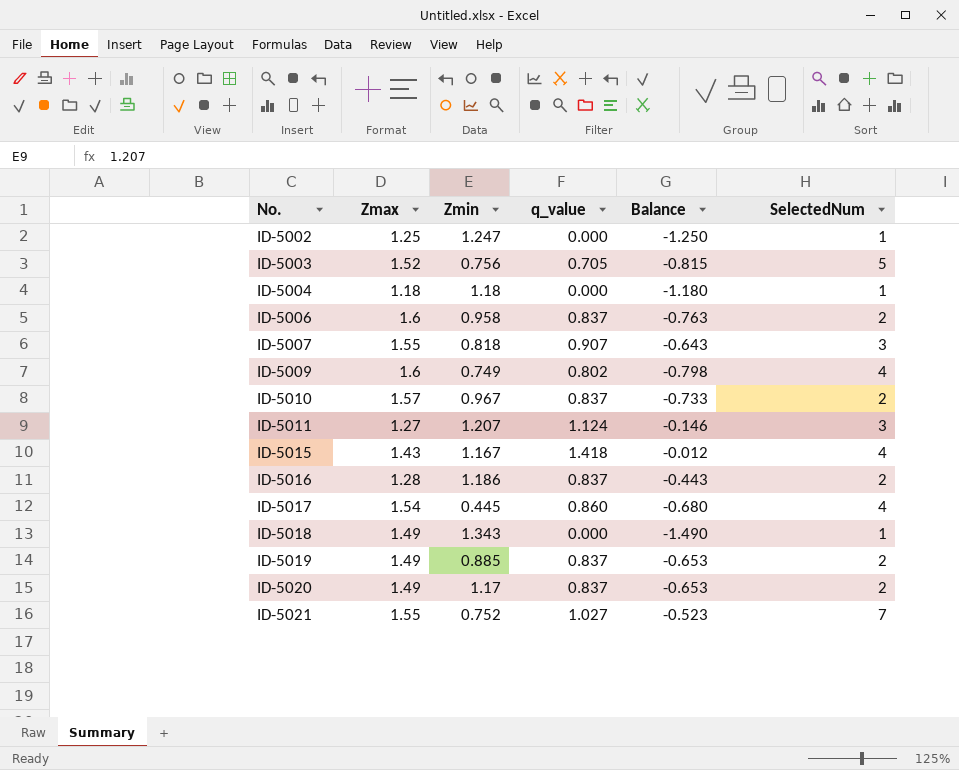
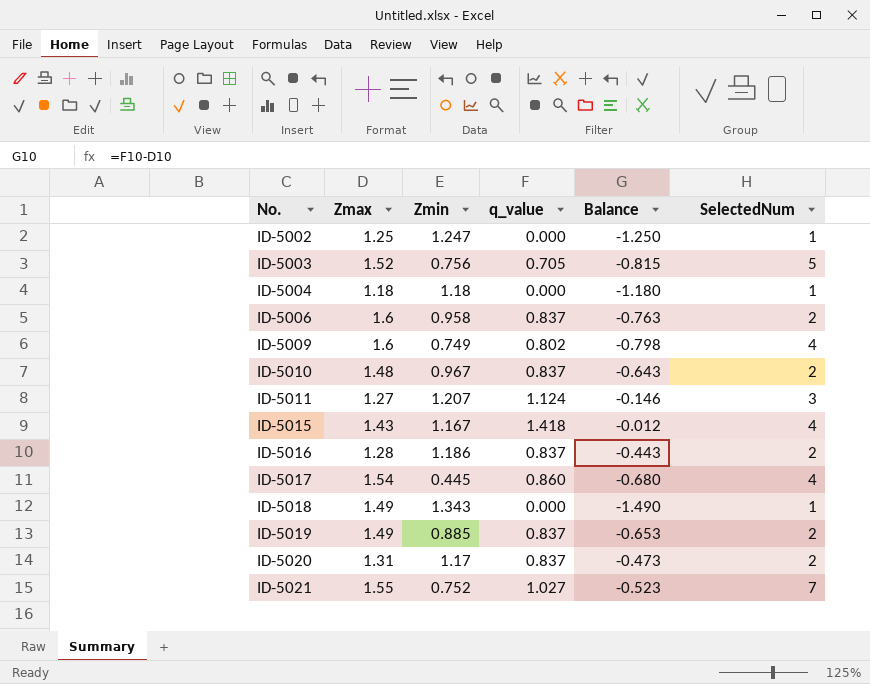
row ID-5007: 1.55 | 0.818 | 0.907 | -0.643 | 3 -> none
ID-5010 | Zmax: 1.57 -> 1.48
ID-5010 | Balance: -0.733 -> -0.643
ID-5020 | Zmax: 1.49 -> 1.31
ID-5020 | Balance: -0.653 -> -0.473

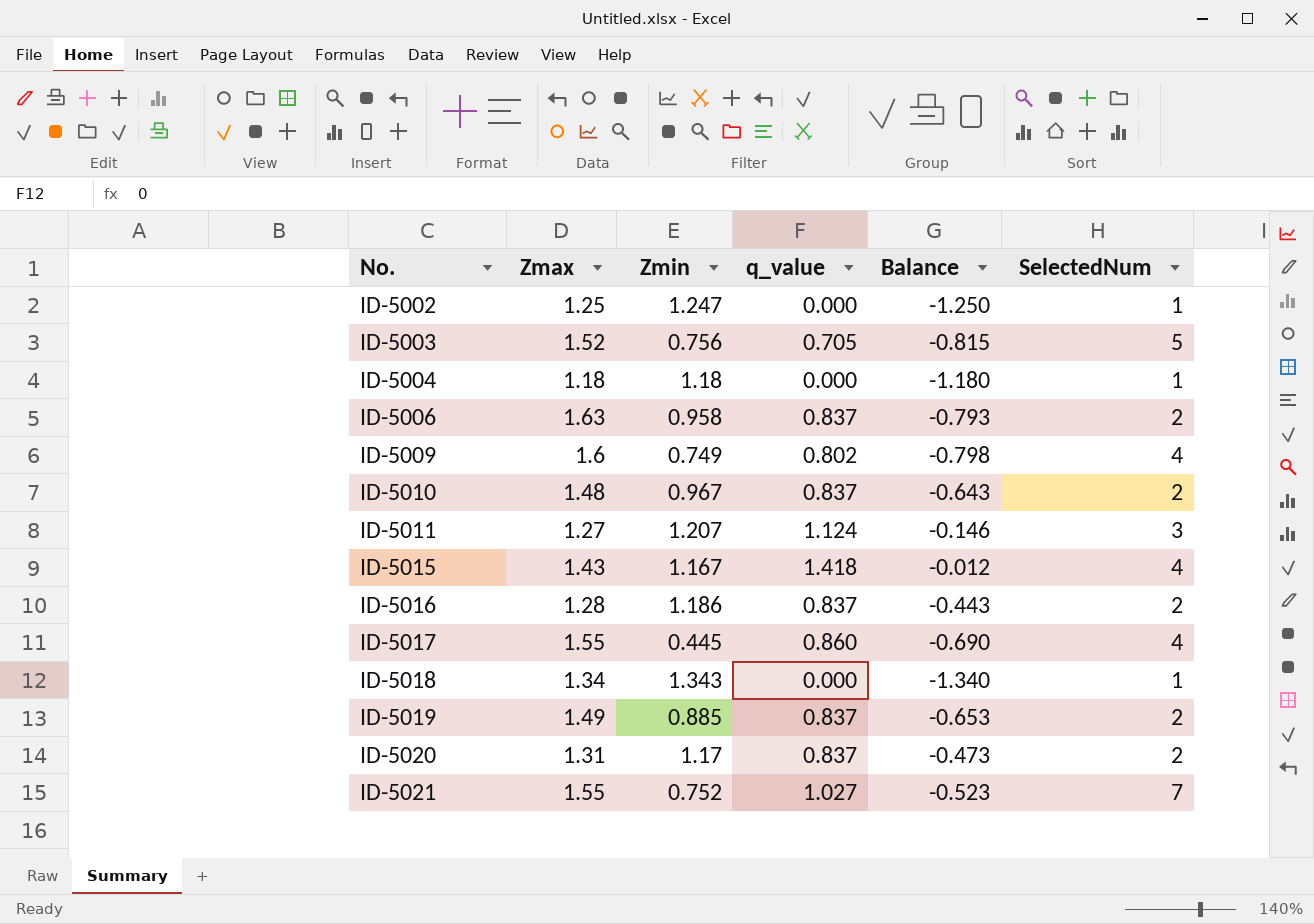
ID-5006 | Zmax: 1.6 -> 1.63
ID-5006 | Balance: -0.763 -> -0.793
ID-5017 | Zmax: 1.54 -> 1.55
ID-5017 | Balance: -0.680 -> -0.690
ID-5018 | Zmax: 1.49 -> 1.34
ID-5018 | Balance: -1.490 -> -1.340

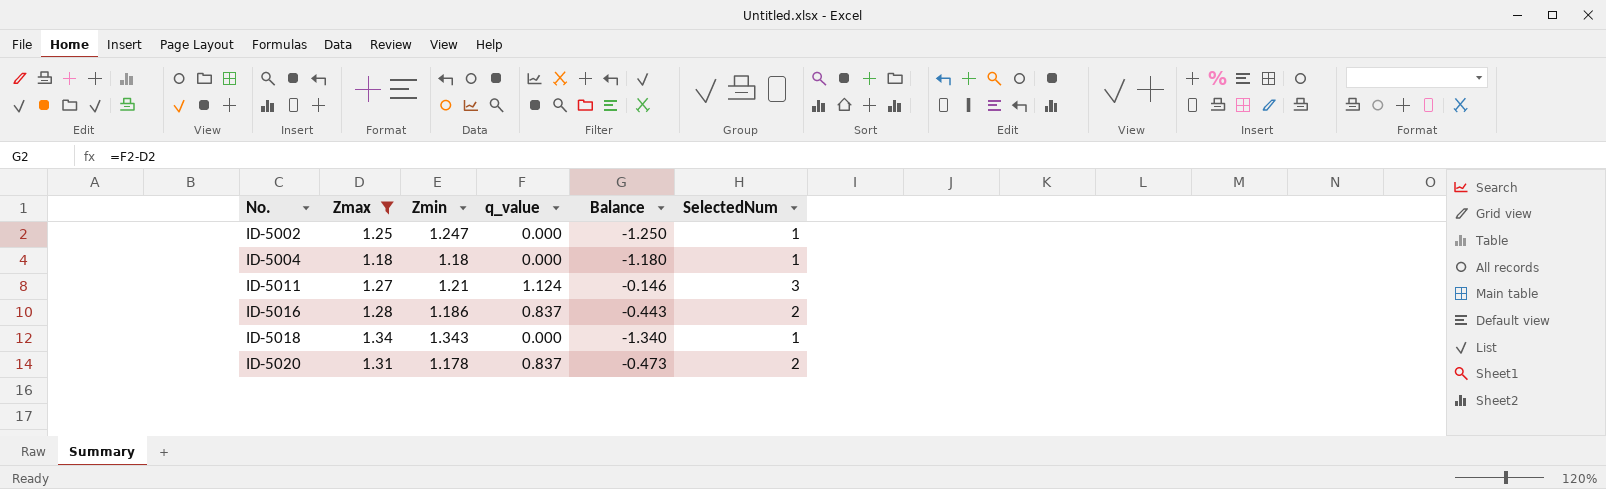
filter: none -> Zmax <= 1.34
ID-5011 | Zmin: 1.207 -> 1.21
ID-5020 | Zmin: 1.17 -> 1.178

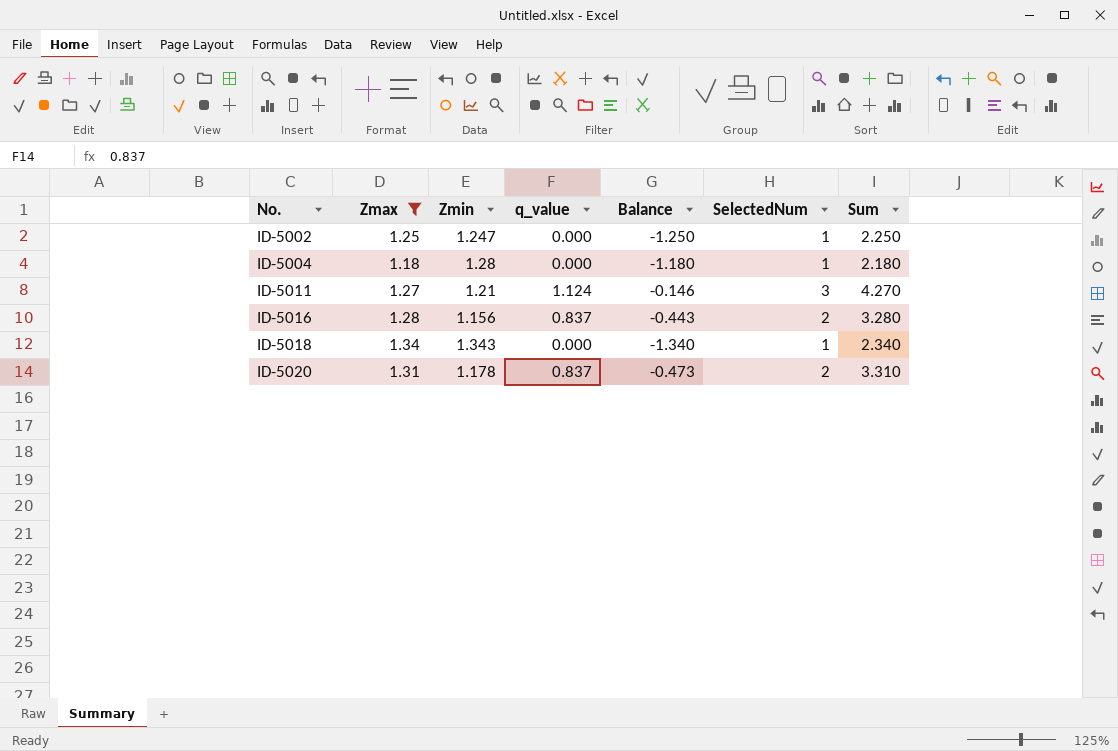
column Sum | formula: none -> [Zmax] + [SelectedNum]
ID-5004 | Zmin: 1.18 -> 1.28
ID-5016 | Zmin: 1.186 -> 1.156

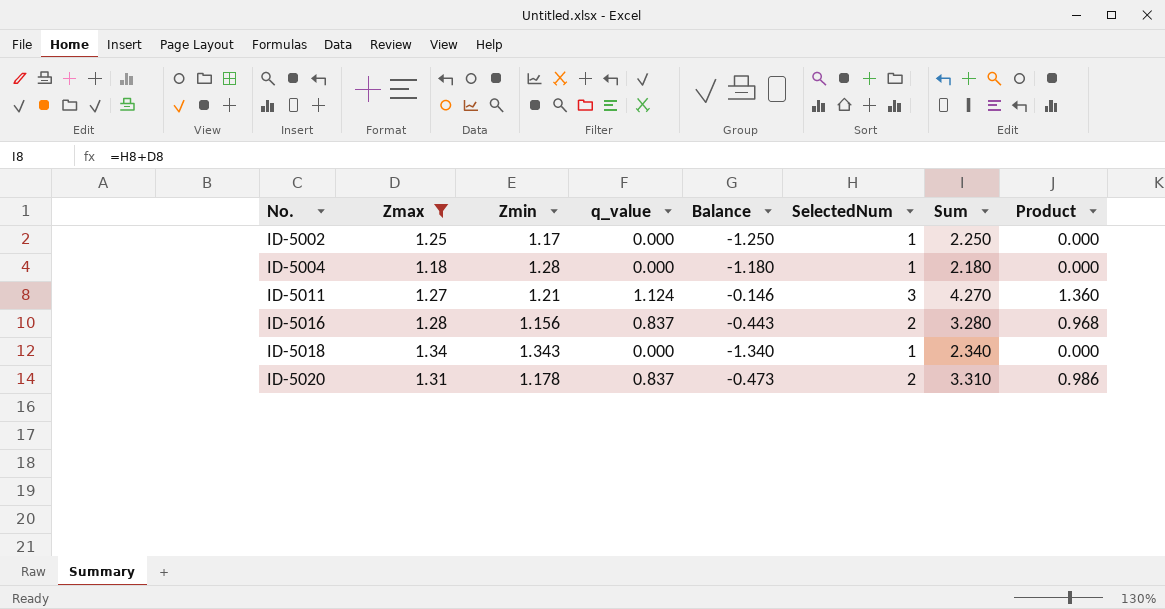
column Product | formula: none -> [Zmin] * [q_value]
ID-5002 | Zmin: 1.247 -> 1.17

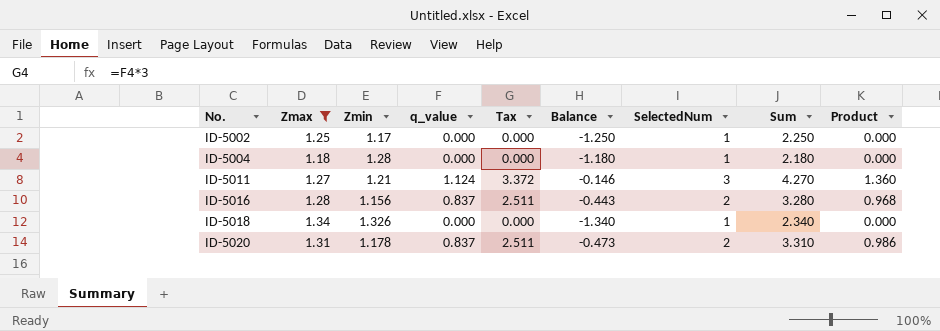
column Tax | formula: none -> [q_value] * 3
ID-5018 | Zmin: 1.343 -> 1.326

